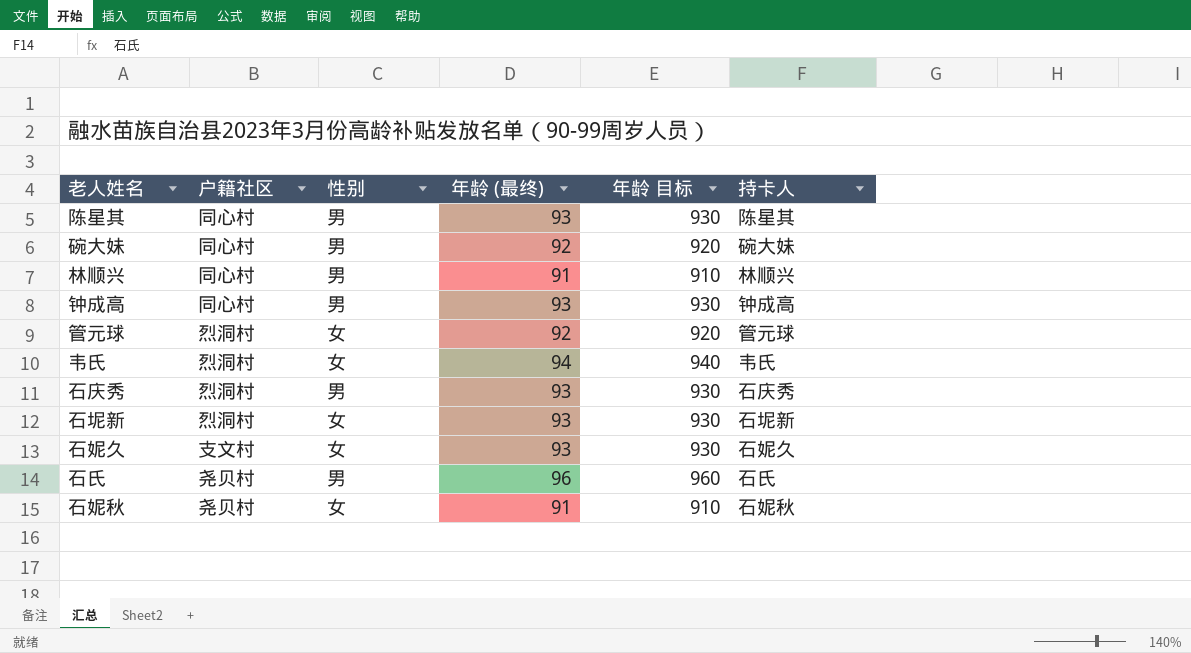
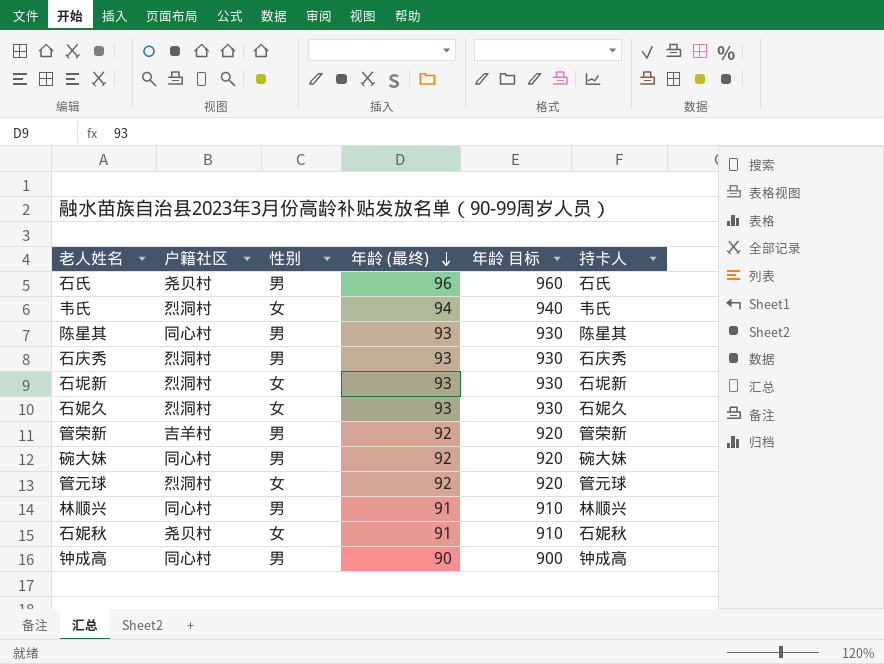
row order: none -> 年龄 (最终) descending
石妮久 | 户籍社区: 支文村 -> 烈洞村
row 管荣新: none -> 吉羊村 | 男 | 92 | 920 | 管荣新
钟成高 | 年龄 (最终): 93 -> 90
钟成高 | 年龄 目标: 930 -> 900

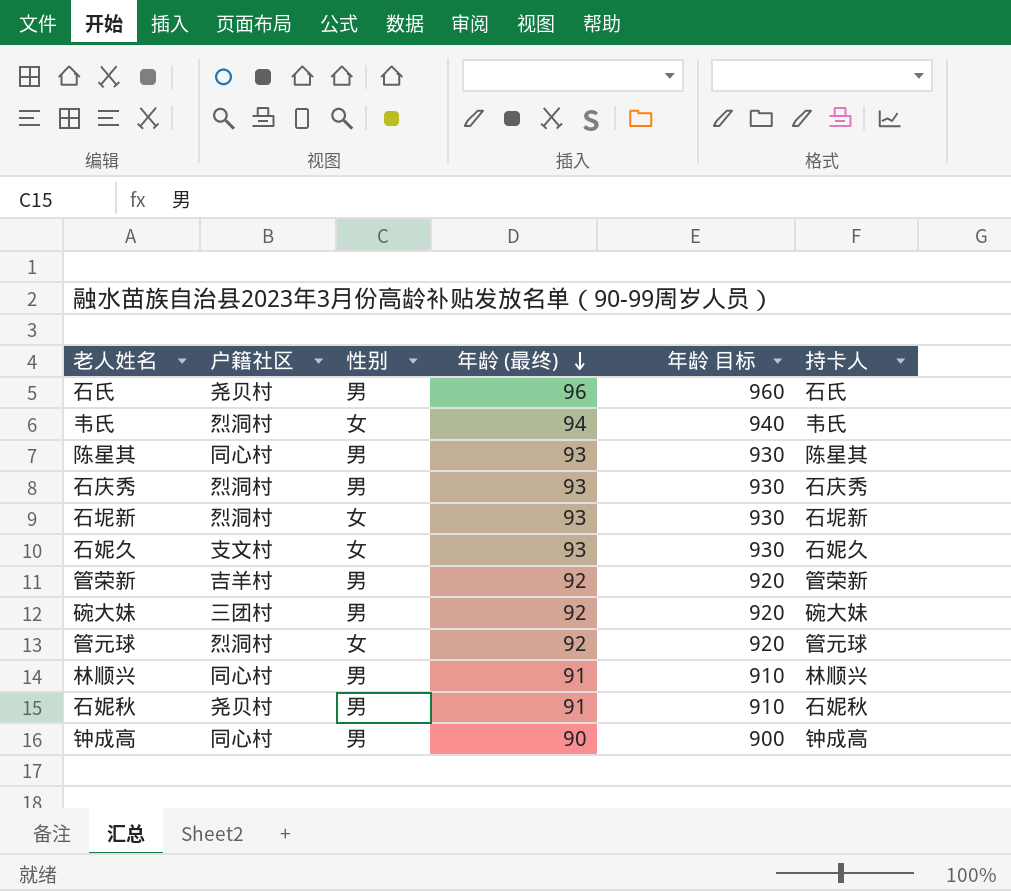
石妮久 | 户籍社区: 烈洞村 -> 支文村
碗大妹 | 户籍社区: 同心村 -> 三团村
石妮秋 | 性别: 女 -> 男

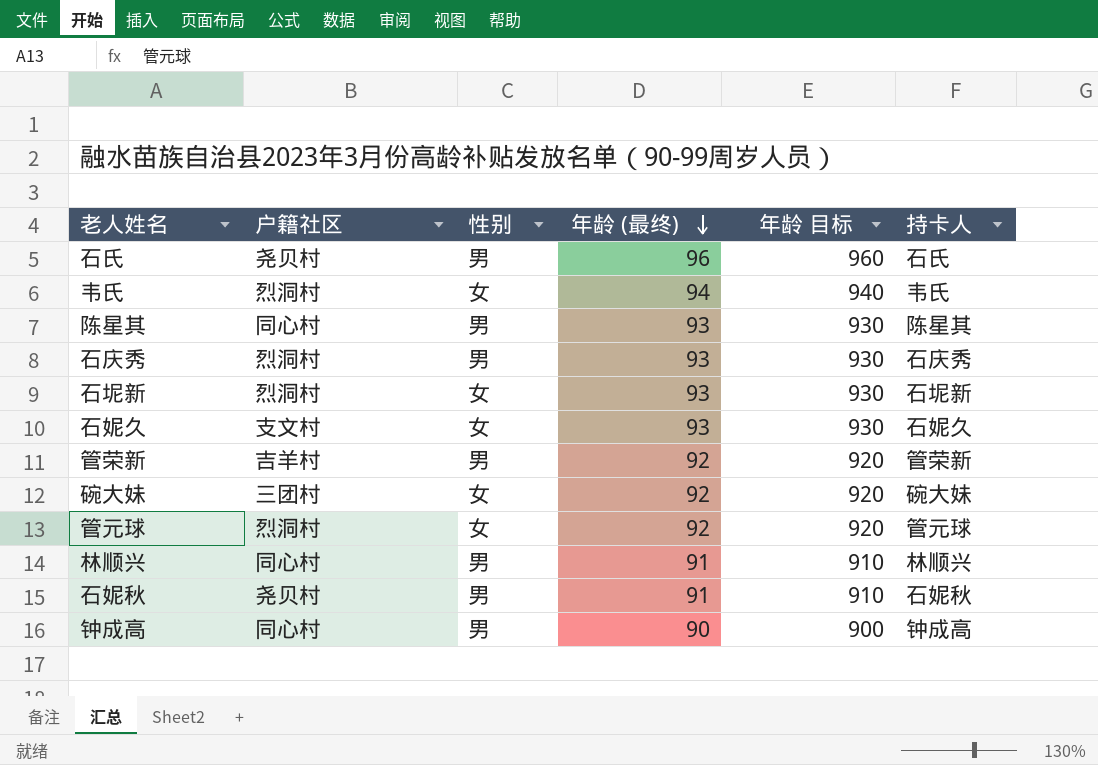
碗大妹 | 性别: 男 -> 女

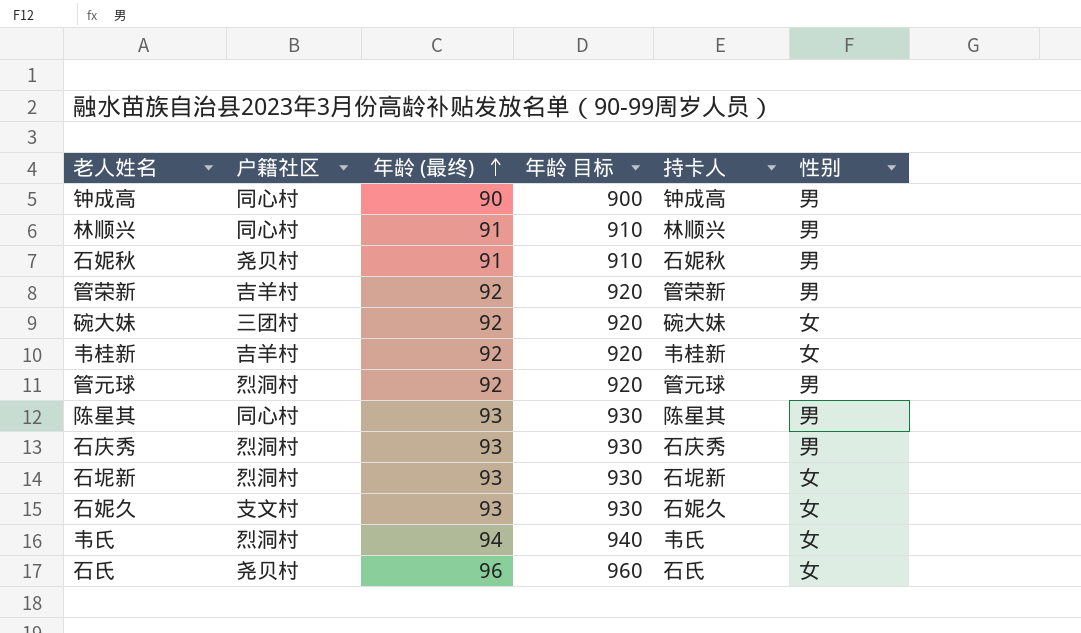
row order: 年龄 (最终) descending -> 年龄 (最终) ascending
column 性别 | position: 3 -> 6
row 韦桂新: none -> 吉羊村 | 92 | 920 | 韦桂新 | 女
管元球 | 性别: 女 -> 男
石氏 | 性别: 男 -> 女

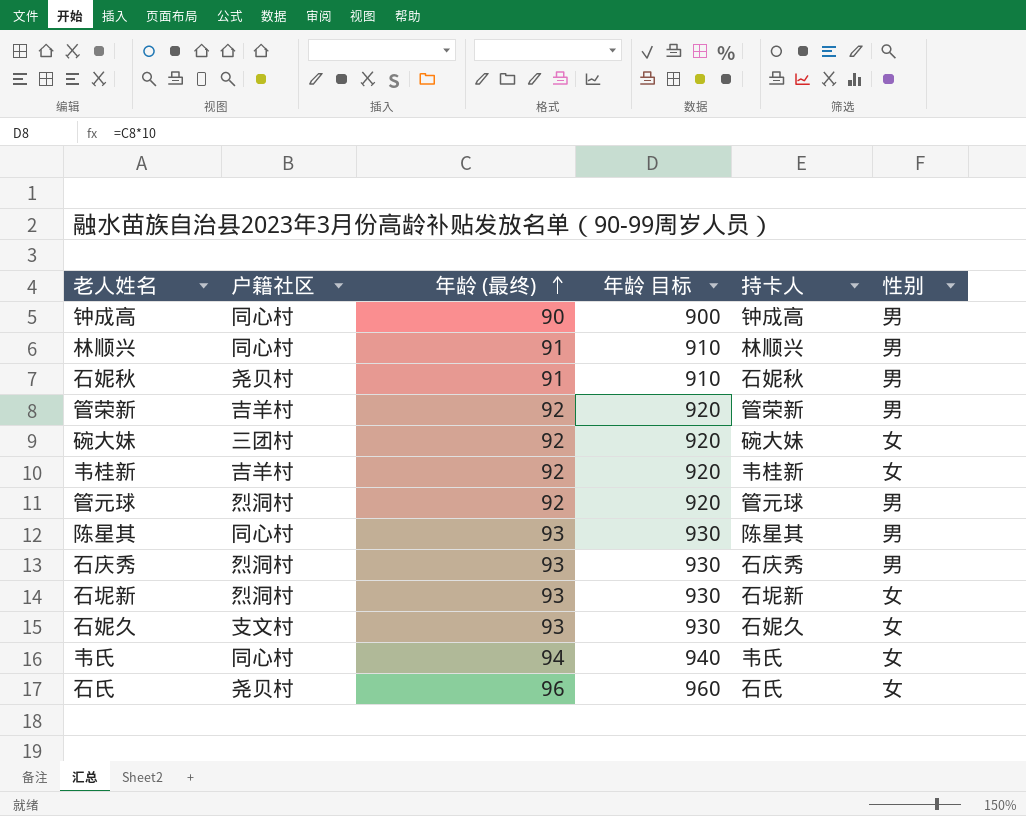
韦氏 | 户籍社区: 烈洞村 -> 同心村

